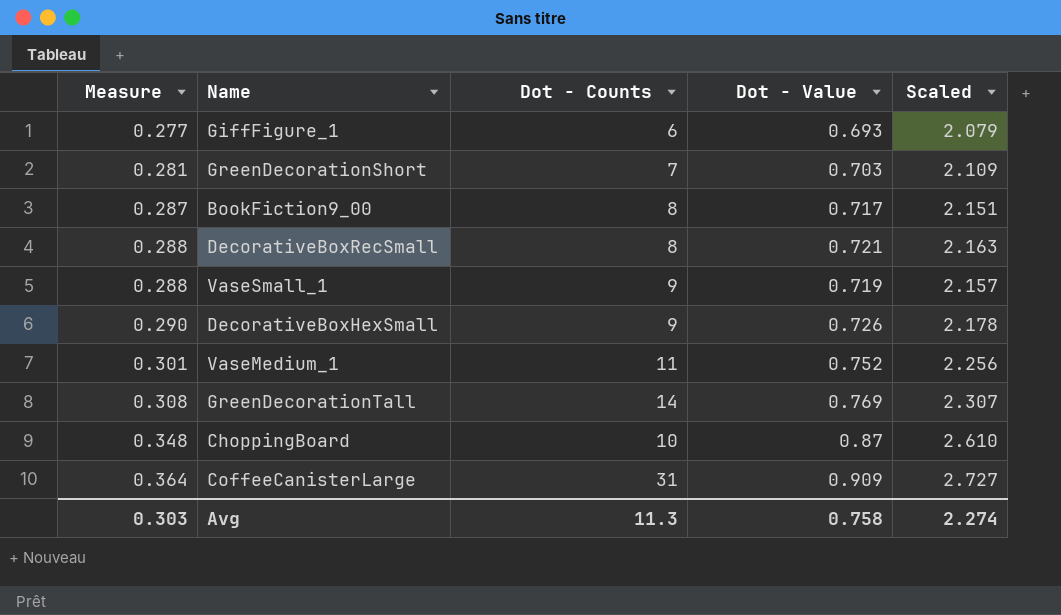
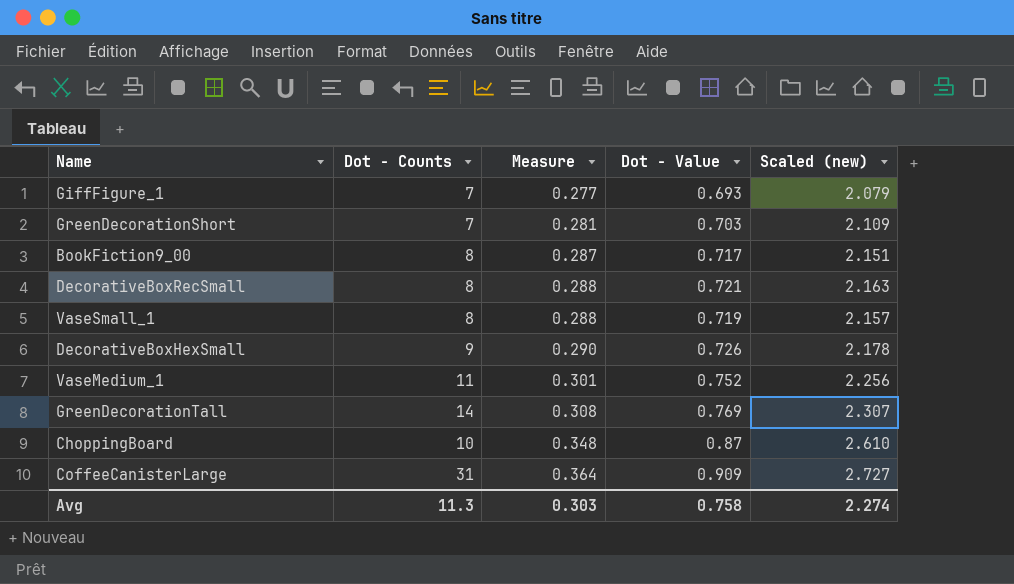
column Measure | position: 1 -> 3
column name: Scaled -> Scaled (new)
GiffFigure_1 | Dot - Counts: 6 -> 7
VaseSmall_1 | Dot - Counts: 9 -> 8

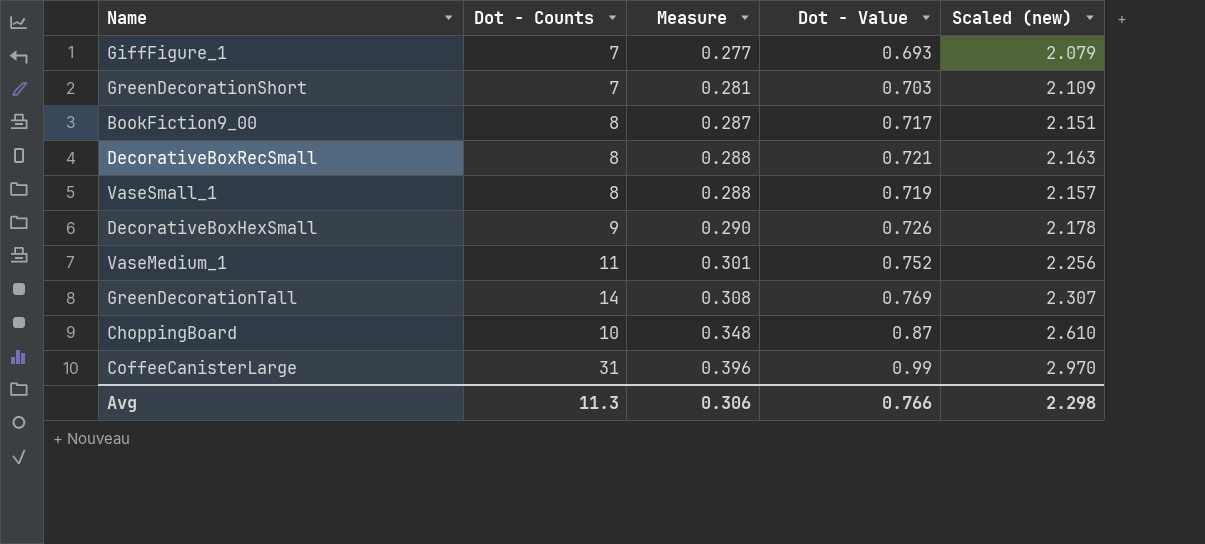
CoffeeCanisterLarge | Measure: 0.364 -> 0.396
CoffeeCanisterLarge | Dot - Value: 0.909 -> 0.99
CoffeeCanisterLarge | Scaled (new): 2.727 -> 2.970
Avg | Measure: 0.303 -> 0.306
Avg | Dot - Value: 0.758 -> 0.766
Avg | Scaled (new): 2.274 -> 2.298

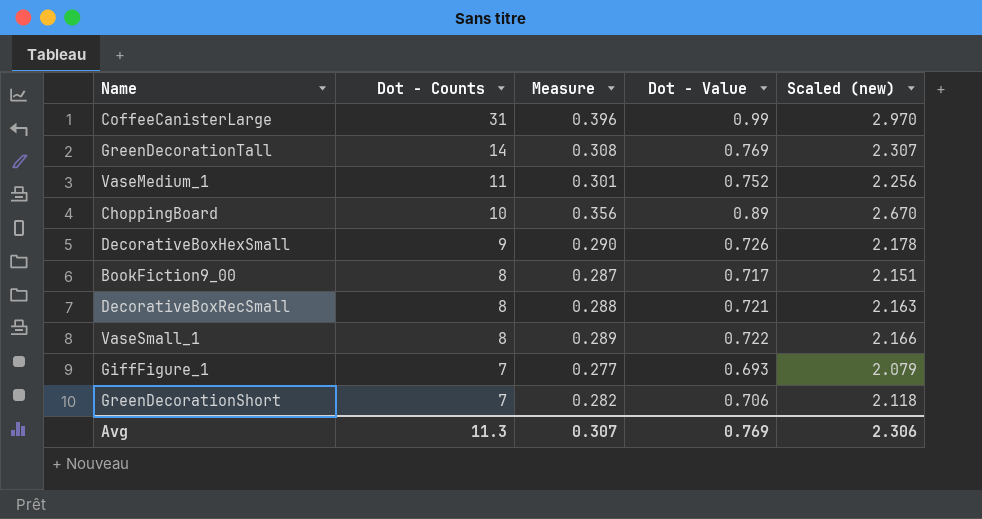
row order: Measure ascending -> Dot - Counts descending
ChoppingBoard | Measure: 0.348 -> 0.356
ChoppingBoard | Dot - Value: 0.87 -> 0.89
ChoppingBoard | Scaled (new): 2.610 -> 2.670
VaseSmall_1 | Measure: 0.288 -> 0.289
VaseSmall_1 | Dot - Value: 0.719 -> 0.722
VaseSmall_1 | Scaled (new): 2.157 -> 2.166
GreenDecorationShort | Measure: 0.281 -> 0.282
GreenDecorationShort | Dot - Value: 0.703 -> 0.706
GreenDecorationShort | Scaled (new): 2.109 -> 2.118
Avg | Measure: 0.306 -> 0.307
Avg | Dot - Value: 0.766 -> 0.769
Avg | Scaled (new): 2.298 -> 2.306

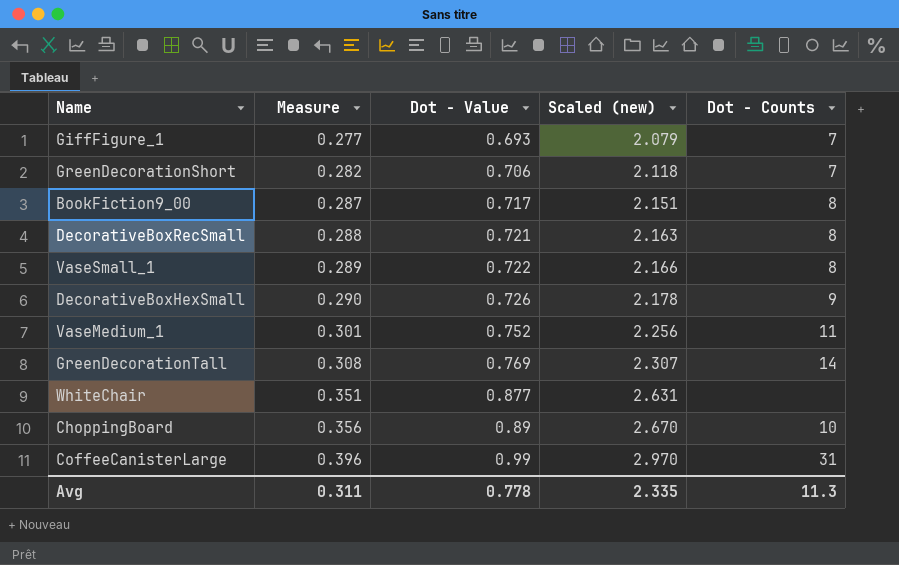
row order: Dot - Counts descending -> Measure ascending
column Dot - Counts | position: 2 -> 5
row WhiteChair: none -> 0.351 | 0.877 | 2.631 | none
Avg | Measure: 0.307 -> 0.311
Avg | Dot - Value: 0.769 -> 0.778
Avg | Scaled (new): 2.306 -> 2.335

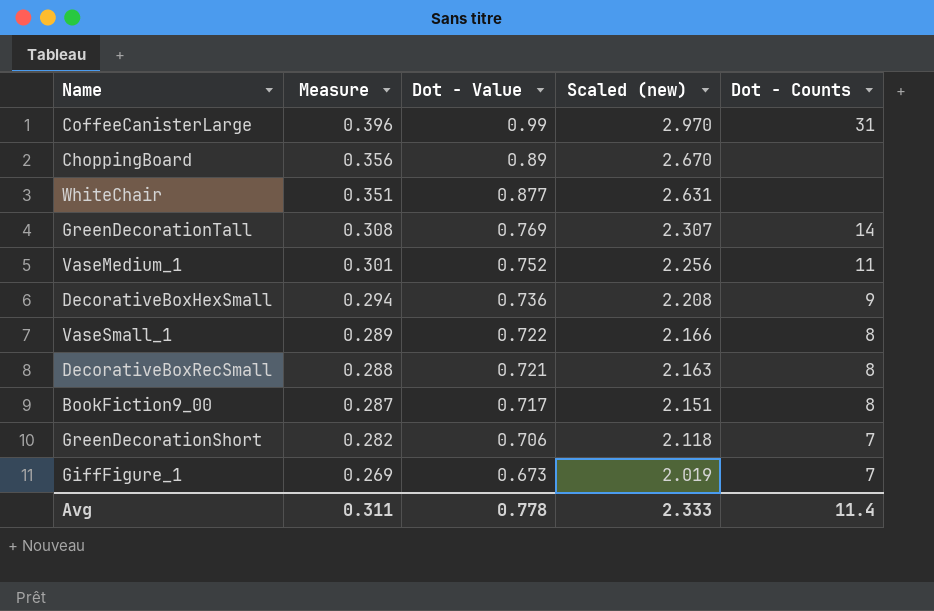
row order: Measure ascending -> Measure descending
ChoppingBoard | Dot - Counts: 10 -> none
DecorativeBoxHexSmall | Measure: 0.290 -> 0.294
DecorativeBoxHexSmall | Dot - Value: 0.726 -> 0.736
DecorativeBoxHexSmall | Scaled (new): 2.178 -> 2.208
GiffFigure_1 | Measure: 0.277 -> 0.269
GiffFigure_1 | Dot - Value: 0.693 -> 0.673
GiffFigure_1 | Scaled (new): 2.079 -> 2.019
Avg | Scaled (new): 2.335 -> 2.333
Avg | Dot - Counts: 11.3 -> 11.4

